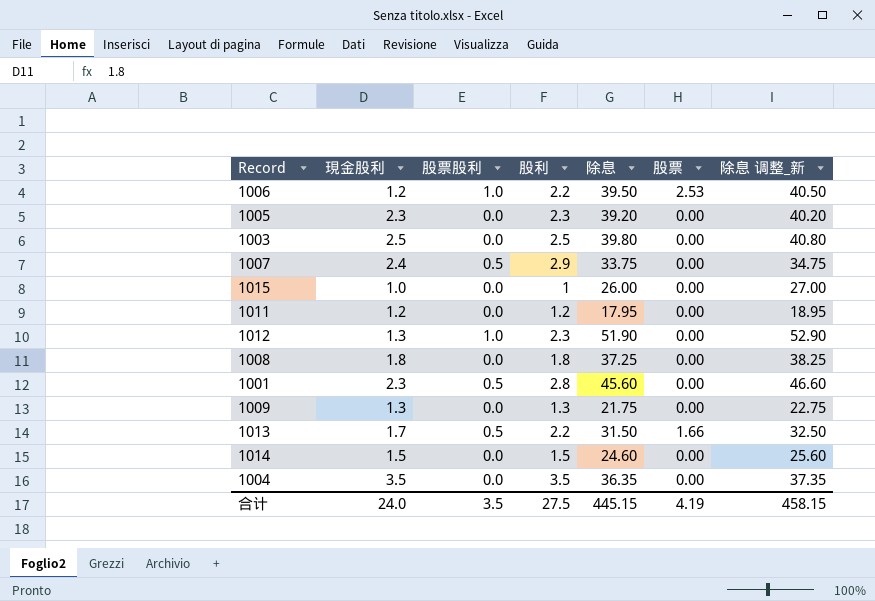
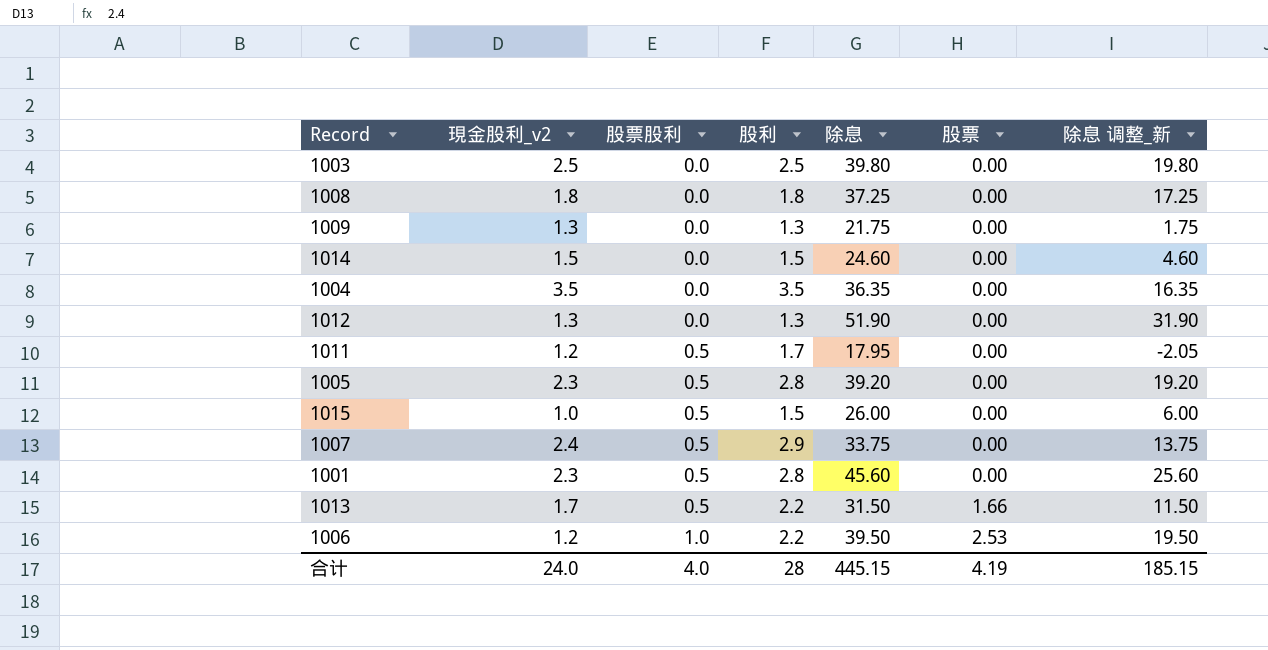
row order: none -> 股票股利 ascending
column name: 現金股利 -> 現金股利_v2
column 除息 调整_新 | formula: [除息] + 1 -> [除息] - 20
1012 | 股票股利: 1.0 -> 0.0
1012 | 股利: 2.3 -> 1.3
1011 | 股票股利: 0.0 -> 0.5
1011 | 股利: 1.2 -> 1.7
1005 | 股票股利: 0.0 -> 0.5
1005 | 股利: 2.3 -> 2.8
1015 | 股票股利: 0.0 -> 0.5
1015 | 股利: 1 -> 1.5
合计 | 股票股利: 3.5 -> 4.0
合计 | 股利: 27.5 -> 28
合计 | 除息 调整_新: 458.15 -> 185.15

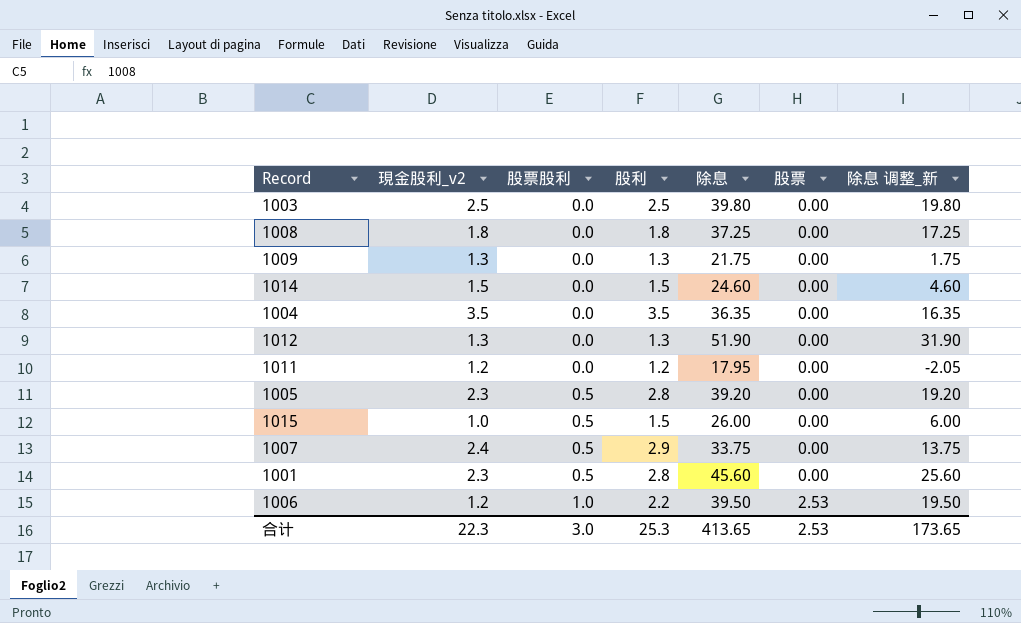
row 1013: 1.7 | 0.5 | 2.2 | 31.50 | 1.66 | 11.50 -> none
1011 | 股票股利: 0.5 -> 0.0
1011 | 股利: 1.7 -> 1.2
合计 | 現金股利_v2: 24.0 -> 22.3
合计 | 股票股利: 4.0 -> 3.0
合计 | 股利: 28 -> 25.3
合计 | 除息: 445.15 -> 413.65
合计 | 股票: 4.19 -> 2.53
合计 | 除息 调整_新: 185.15 -> 173.65

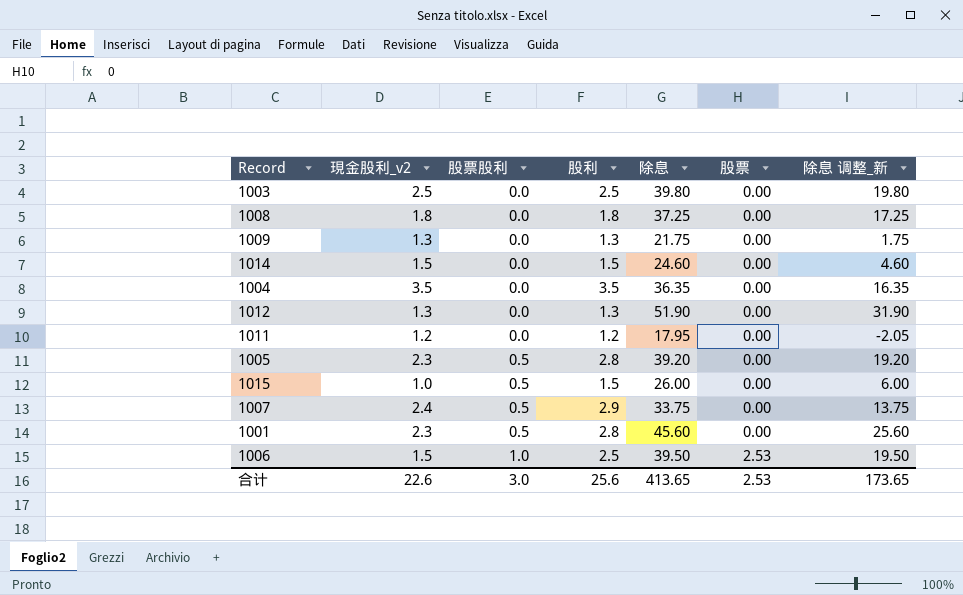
1006 | 現金股利_v2: 1.2 -> 1.5
1006 | 股利: 2.2 -> 2.5
合计 | 現金股利_v2: 22.3 -> 22.6
合计 | 股利: 25.3 -> 25.6

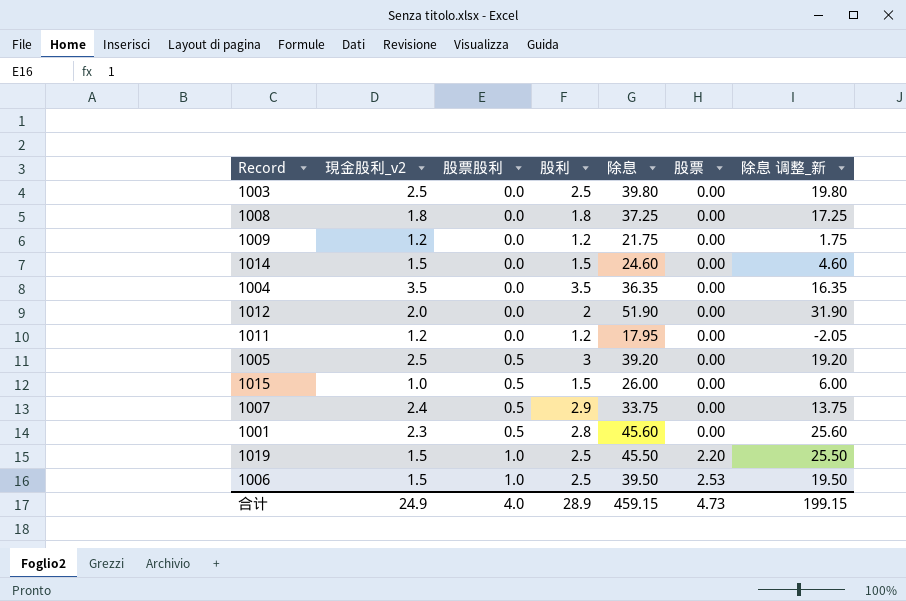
1009 | 現金股利_v2: 1.3 -> 1.2
1009 | 股利: 1.3 -> 1.2
1012 | 現金股利_v2: 1.3 -> 2.0
1012 | 股利: 1.3 -> 2
1005 | 現金股利_v2: 2.3 -> 2.5
1005 | 股利: 2.8 -> 3
row 1019: none -> 1.5 | 1.0 | 2.5 | 45.50 | 2.20 | 25.50
合计 | 現金股利_v2: 22.6 -> 24.9
合计 | 股票股利: 3.0 -> 4.0
合计 | 股利: 25.6 -> 28.9
合计 | 除息: 413.65 -> 459.15
合计 | 股票: 2.53 -> 4.73
合计 | 除息 调整_新: 173.65 -> 199.15

